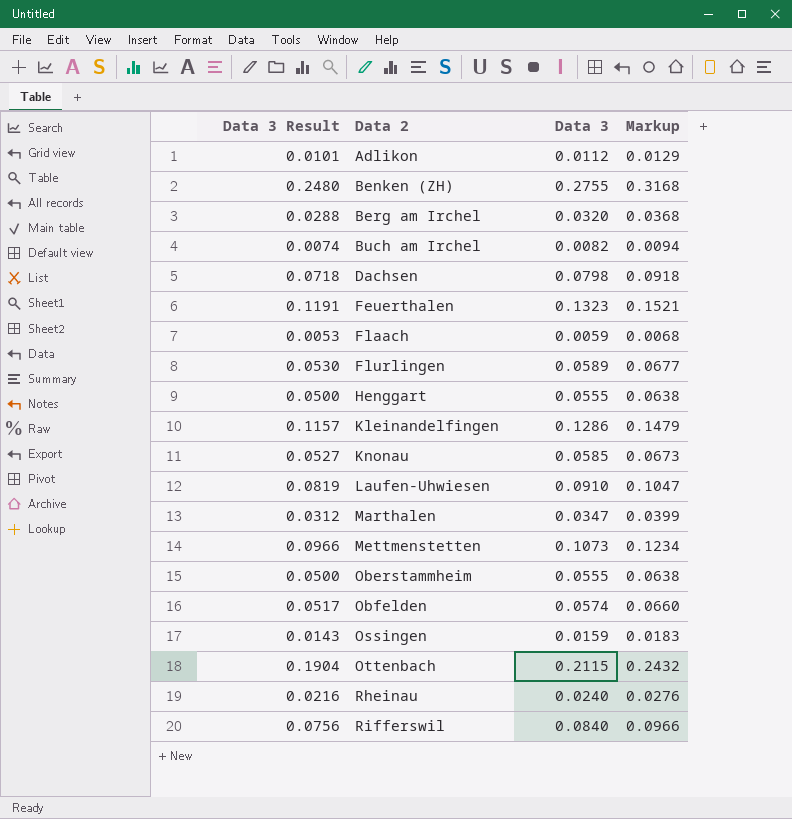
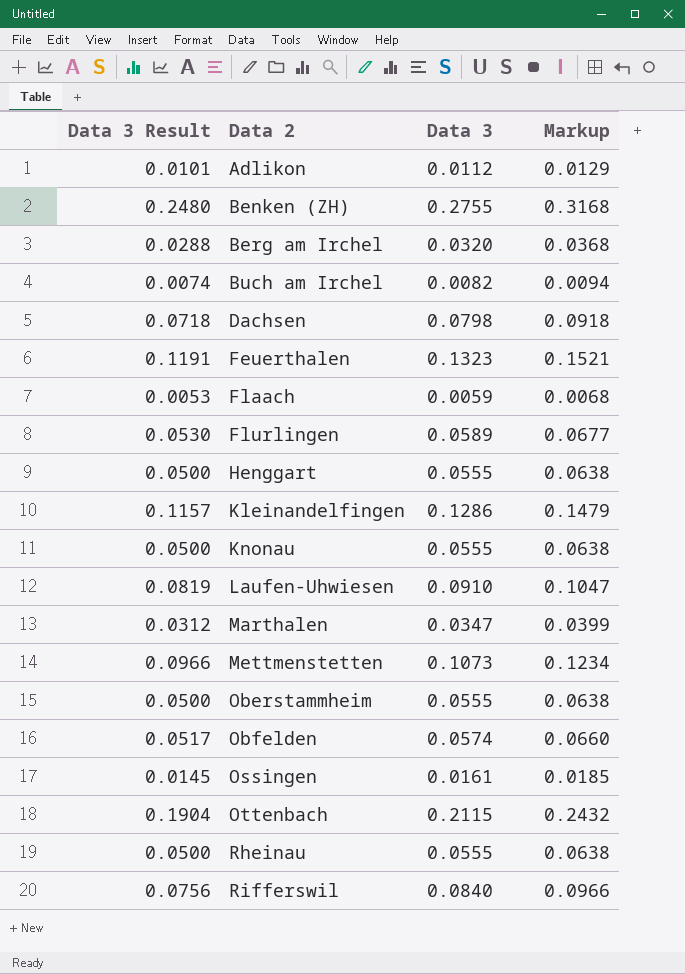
Knonau | Data 3 Result: 0.0527 -> 0.0500
Knonau | Data 3: 0.0585 -> 0.0555
Knonau | Markup: 0.0673 -> 0.0638
Ossingen | Data 3 Result: 0.0143 -> 0.0145
Ossingen | Data 3: 0.0159 -> 0.0161
Ossingen | Markup: 0.0183 -> 0.0185
Rheinau | Data 3 Result: 0.0216 -> 0.0500
Rheinau | Data 3: 0.0240 -> 0.0555
Rheinau | Markup: 0.0276 -> 0.0638

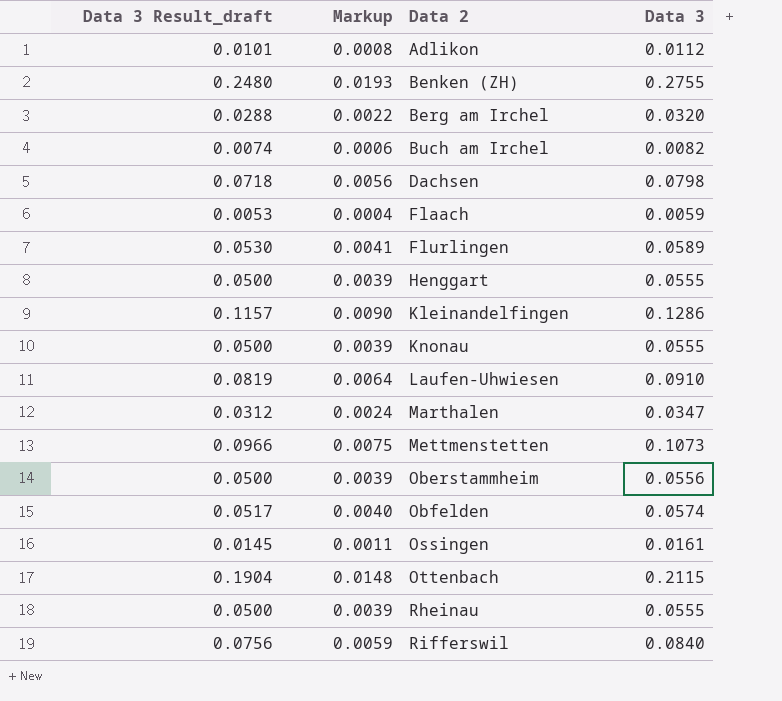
column name: Data 3 Result -> Data 3 Result_draft
column Markup | formula: [Data 3] * 1.15 -> [Data 3] * 0.07
column Markup | position: 4 -> 2
row Feuerthalen: 0.1191 | 0.1323 | 0.1521 -> none
Oberstammheim | Data 3: 0.0555 -> 0.0556

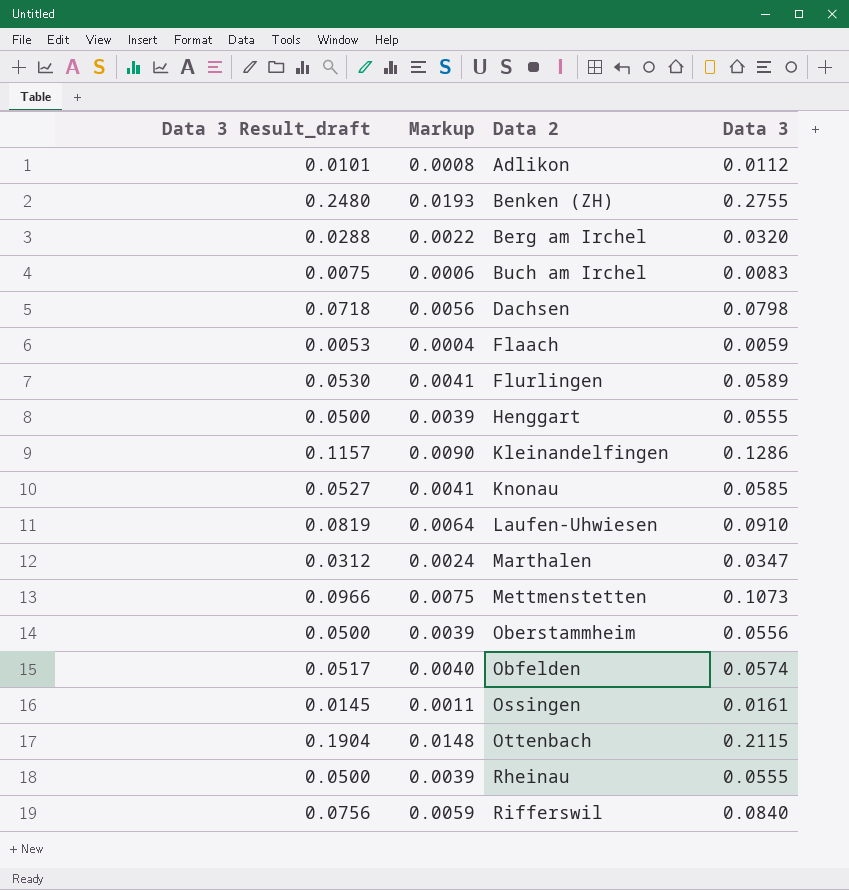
Buch am Irchel | Data 3 Result_draft: 0.0074 -> 0.0075
Buch am Irchel | Data 3: 0.0082 -> 0.0083
Knonau | Data 3 Result_draft: 0.0500 -> 0.0527
Knonau | Markup: 0.0039 -> 0.0041
Knonau | Data 3: 0.0555 -> 0.0585

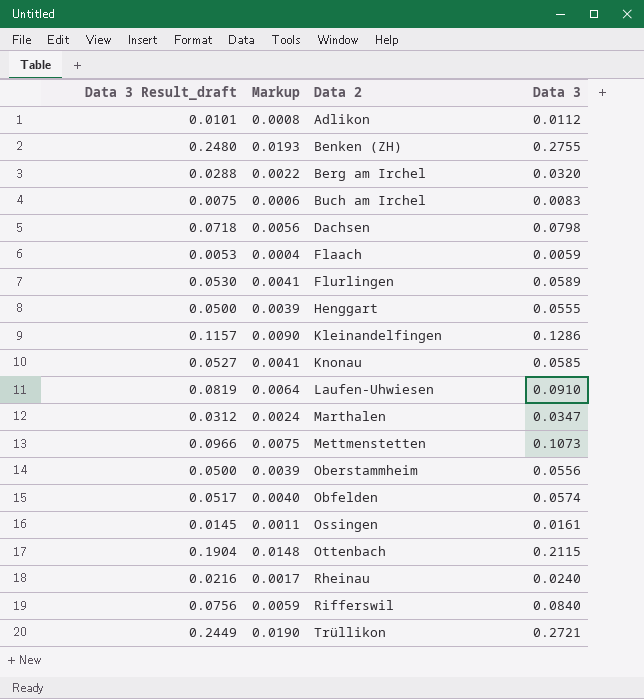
Rheinau | Data 3 Result_draft: 0.0500 -> 0.0216
Rheinau | Markup: 0.0039 -> 0.0017
Rheinau | Data 3: 0.0555 -> 0.0240
row Trüllikon: none -> 0.2449 | 0.0190 | 0.2721

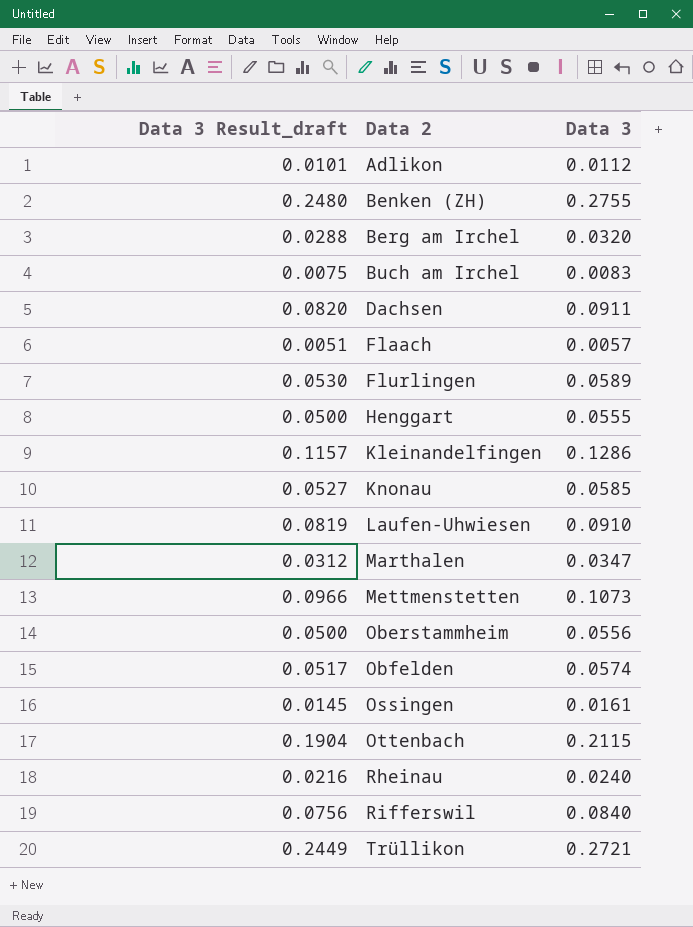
column Markup | formula: [Data 3] * 0.07 -> none
Dachsen | Data 3 Result_draft: 0.0718 -> 0.0820
Dachsen | Data 3: 0.0798 -> 0.0911
Flaach | Data 3 Result_draft: 0.0053 -> 0.0051
Flaach | Data 3: 0.0059 -> 0.0057

